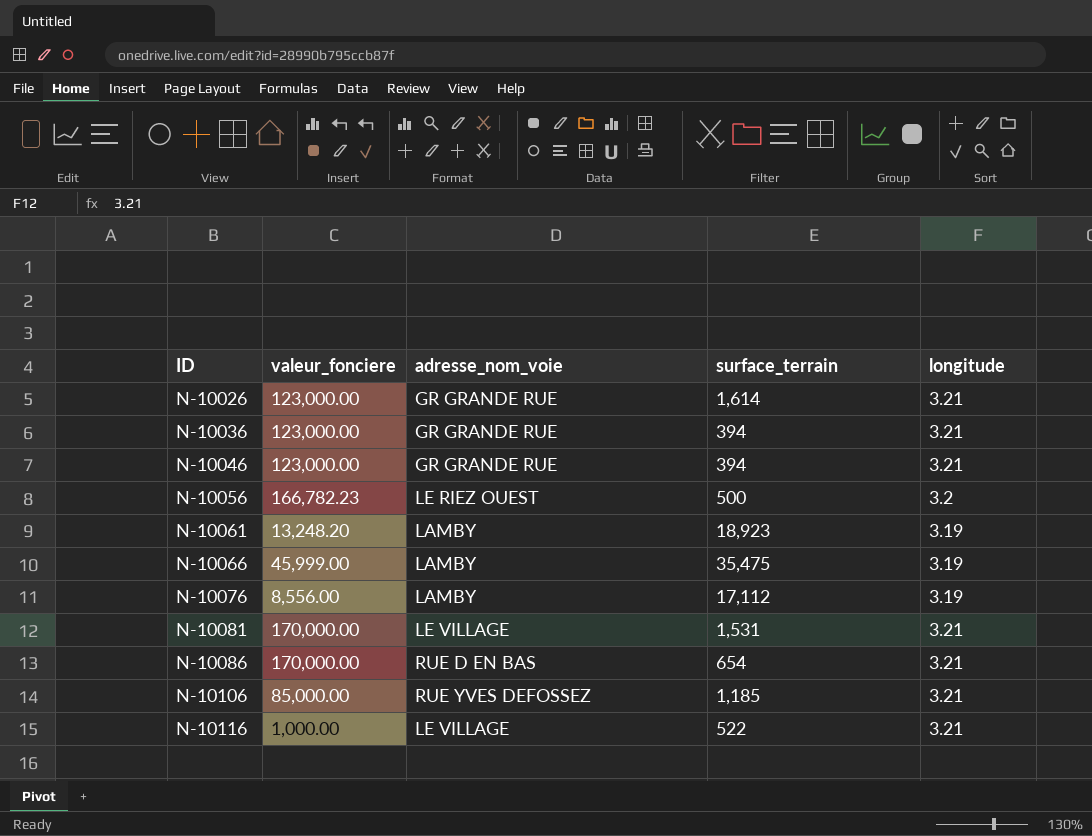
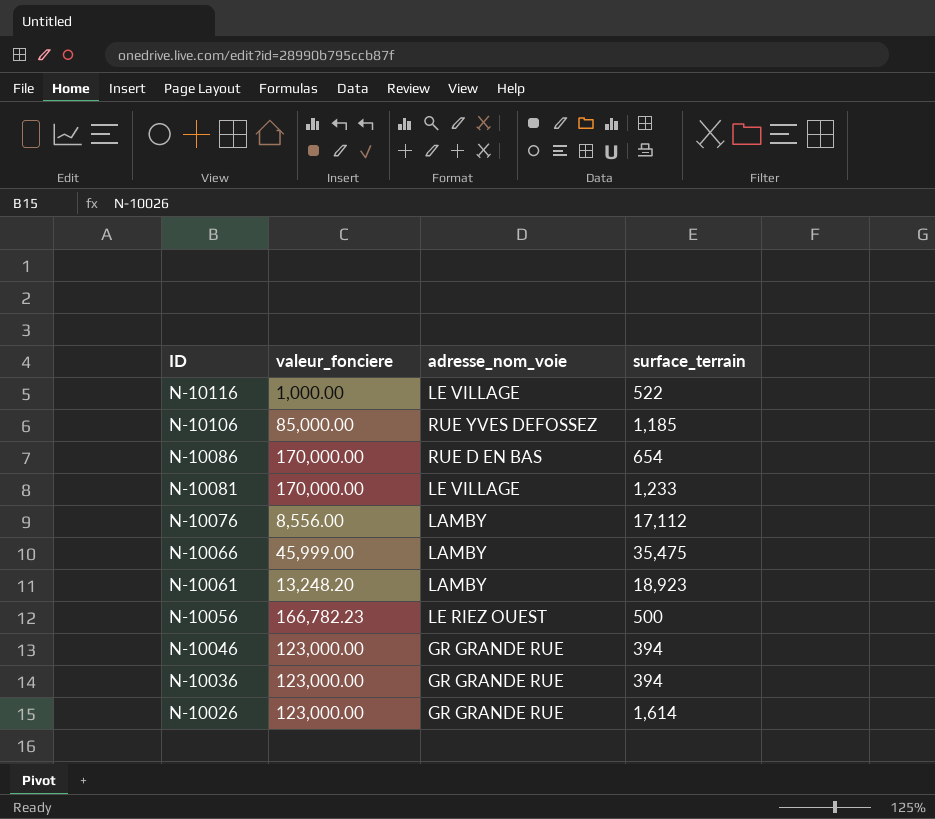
row order: ID ascending -> ID descending
column longitude | position: 5 -> none
N-10081 | surface_terrain: 1,531 -> 1,233

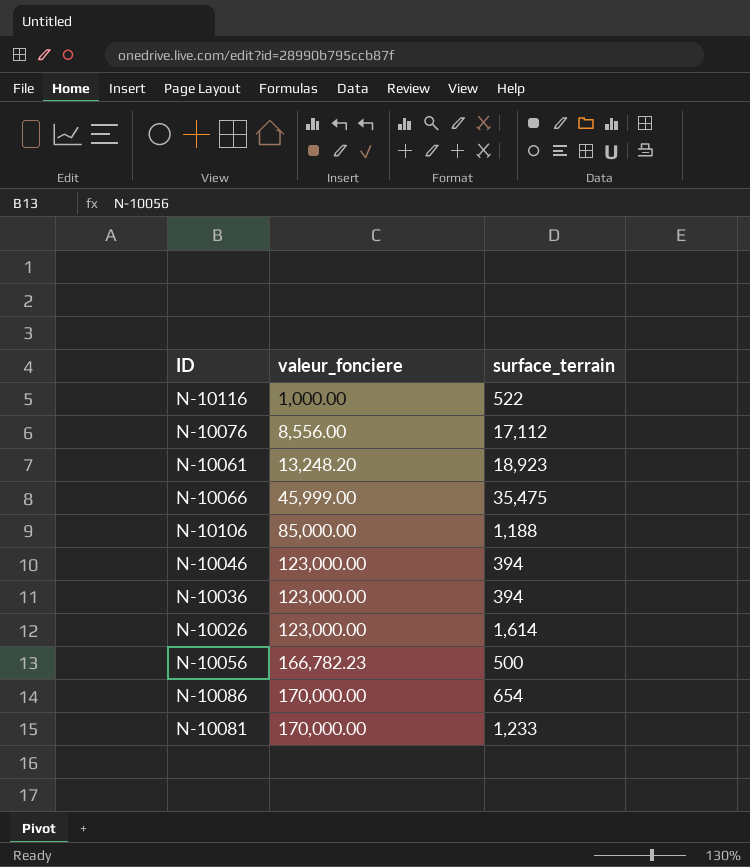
row order: ID descending -> valeur_fonciere ascending
column adresse_nom_voie | position: 3 -> none
N-10106 | surface_terrain: 1,185 -> 1,188

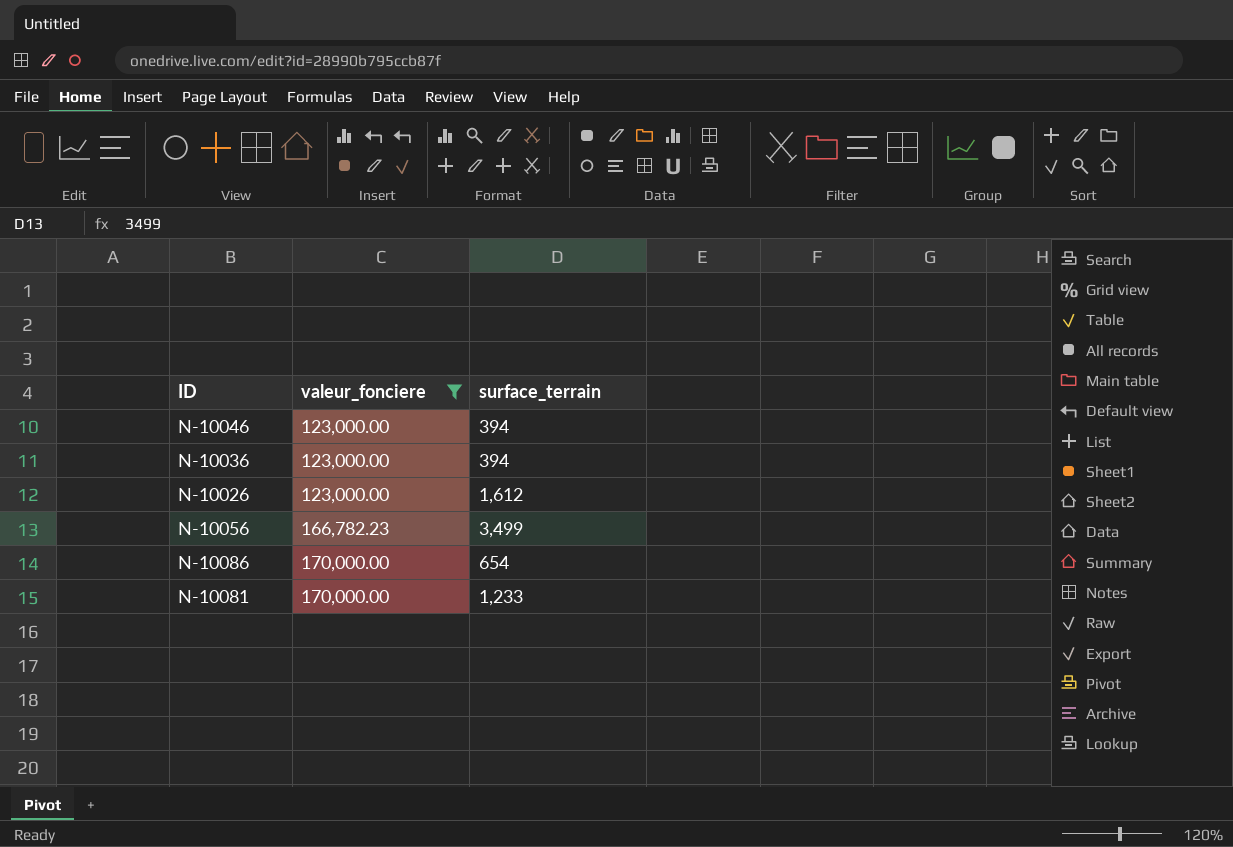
filter: none -> valeur_fonciere >= 123,000.00
N-10026 | surface_terrain: 1,614 -> 1,612
N-10056 | surface_terrain: 500 -> 3,499

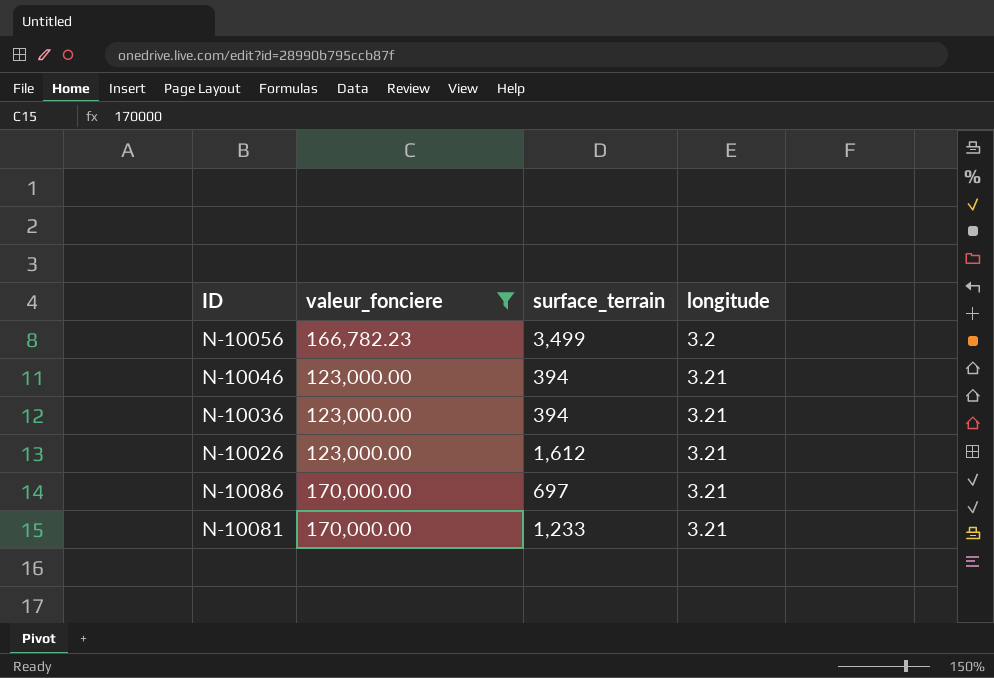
row order: valeur_fonciere ascending -> longitude ascending
column longitude | position: none -> 4
N-10086 | surface_terrain: 654 -> 697

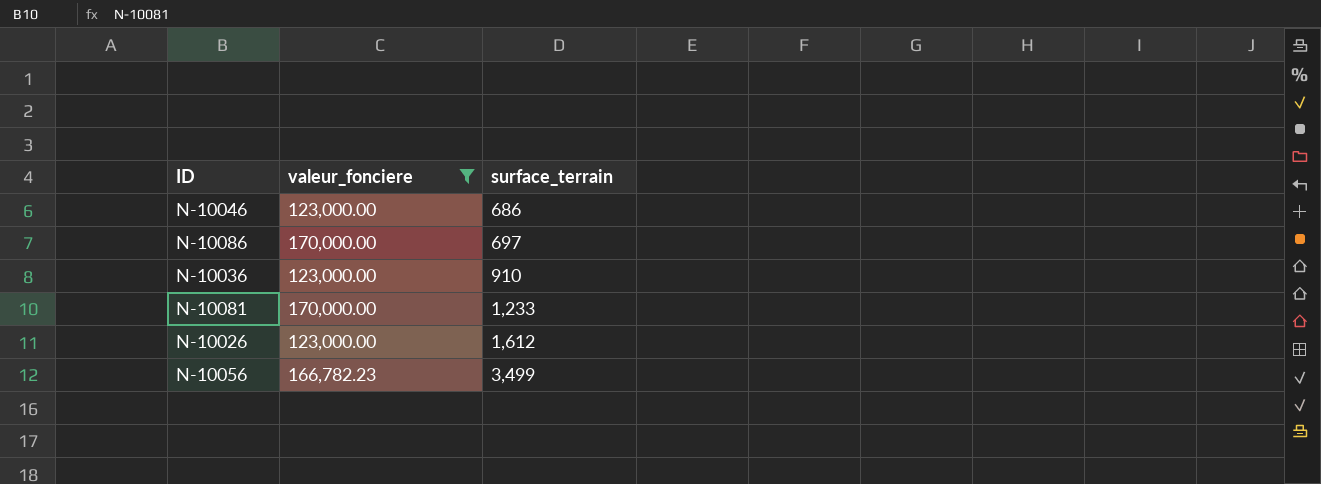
row order: longitude ascending -> surface_terrain ascending
column longitude | position: 4 -> none
N-10046 | surface_terrain: 394 -> 686
N-10036 | surface_terrain: 394 -> 910

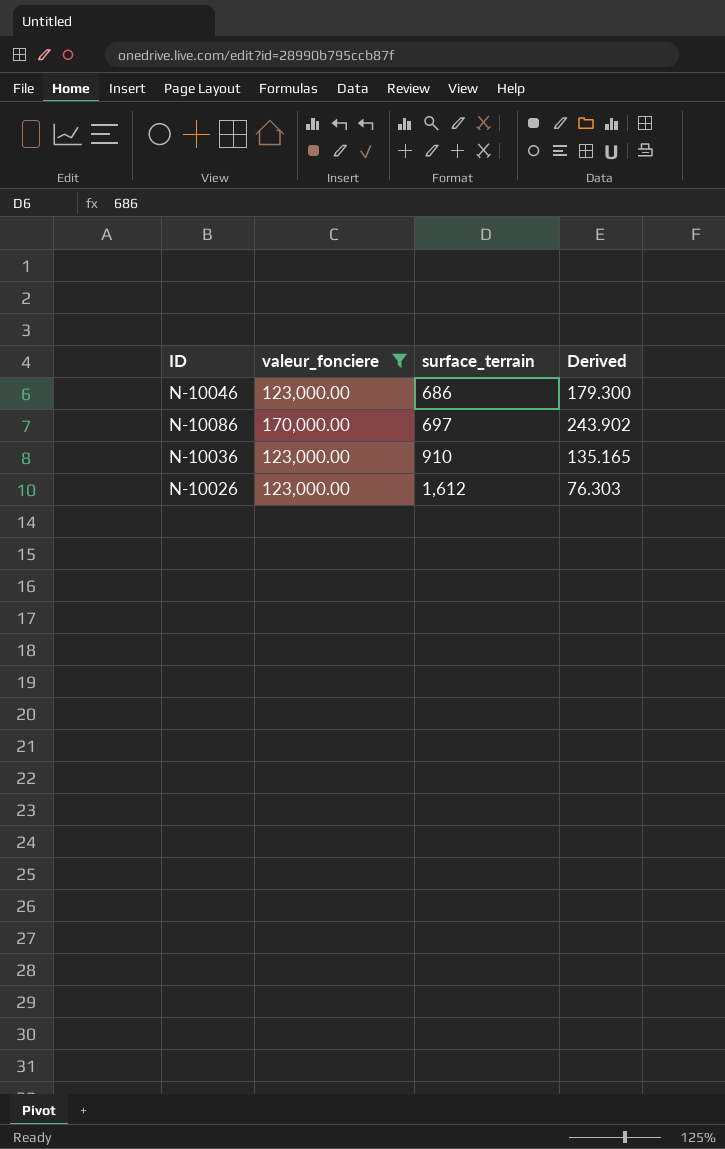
column Derived | formula: none -> [valeur_fonciere] / [surface_terrain]
row N-10081: 170,000.00 | 1,233 -> none
row N-10056: 166,782.23 | 3,499 -> none

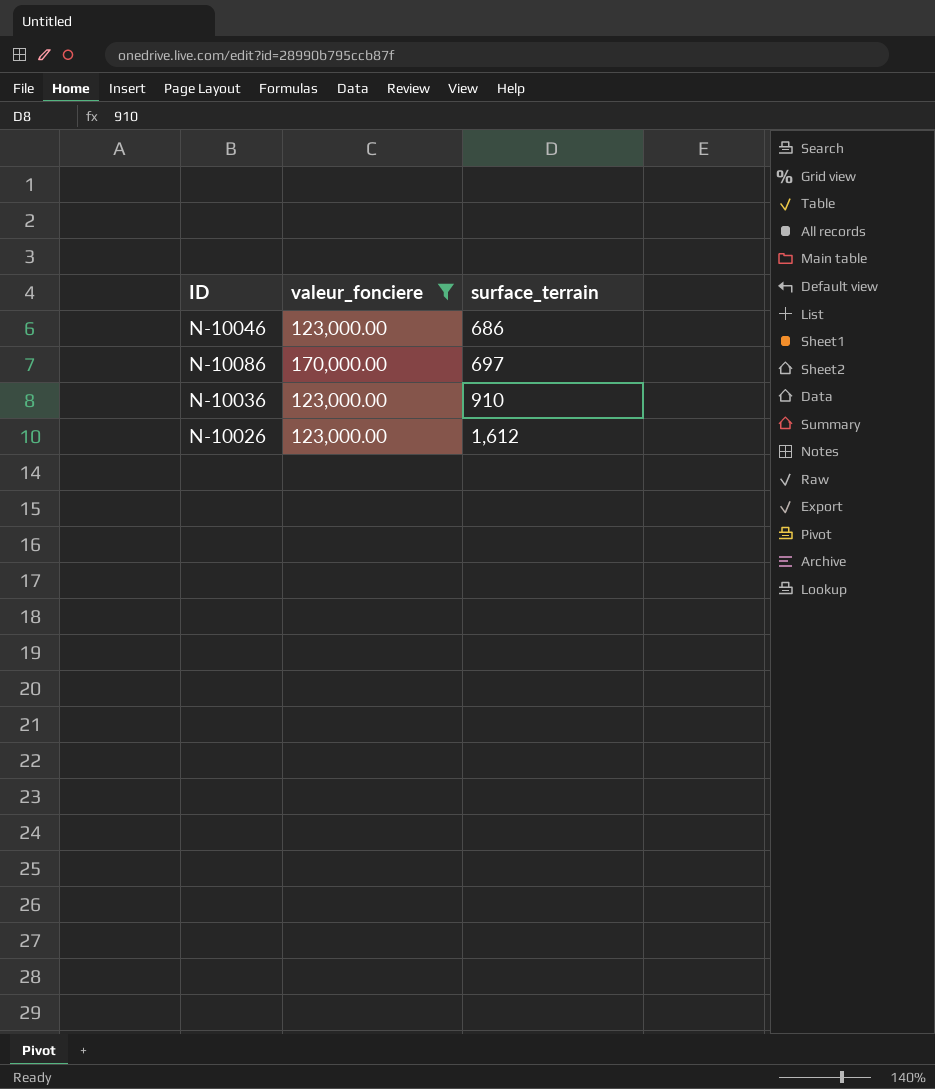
column Derived | formula: [valeur_fonciere] / [surface_terrain] -> none

